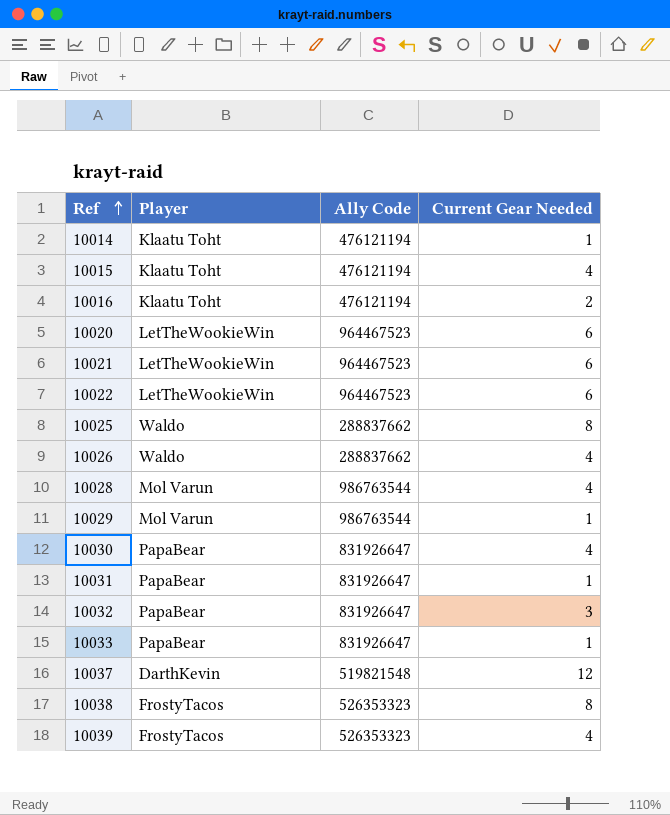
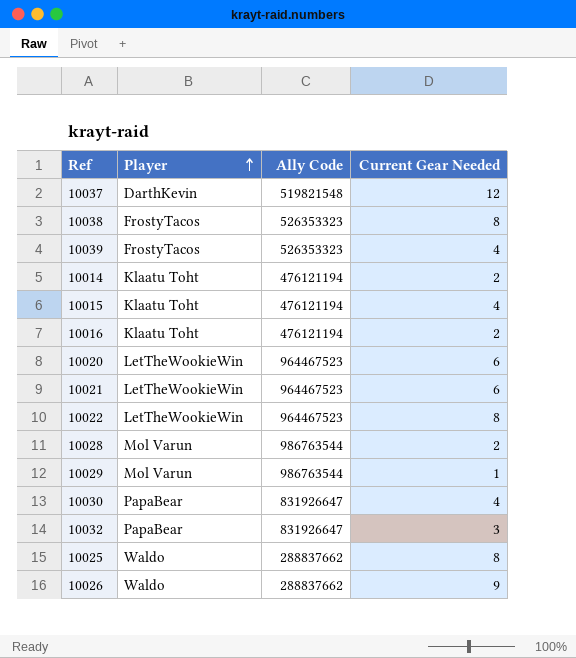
row order: Ref ascending -> Player ascending
row 10031: PapaBear | 831926647 | 1 -> none
row 10033: PapaBear | 831926647 | 1 -> none
10014 | Current Gear Needed: 1 -> 2
10022 | Current Gear Needed: 6 -> 8
10028 | Current Gear Needed: 4 -> 2
10026 | Current Gear Needed: 4 -> 9

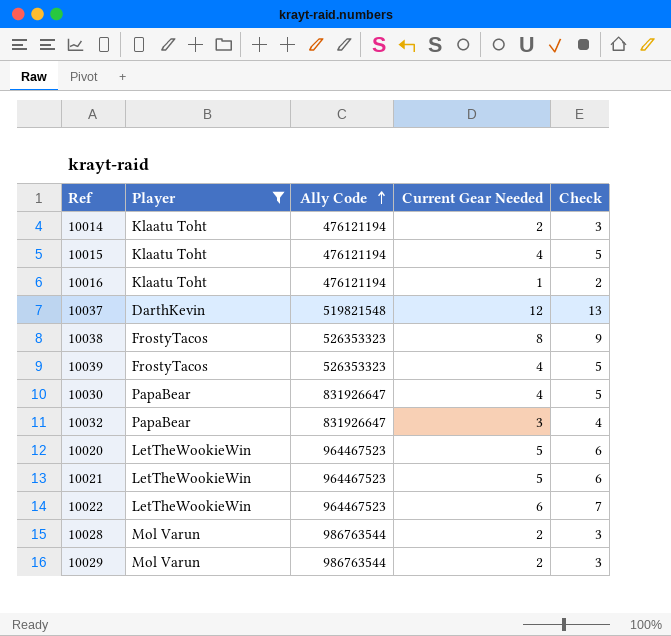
filter: none -> Player != Waldo
row order: Player ascending -> Ally Code ascending
column Check | formula: none -> [Current Gear Needed] + 1
10016 | Current Gear Needed: 2 -> 1
10020 | Current Gear Needed: 6 -> 5
10021 | Current Gear Needed: 6 -> 5
10022 | Current Gear Needed: 8 -> 6
10029 | Current Gear Needed: 1 -> 2

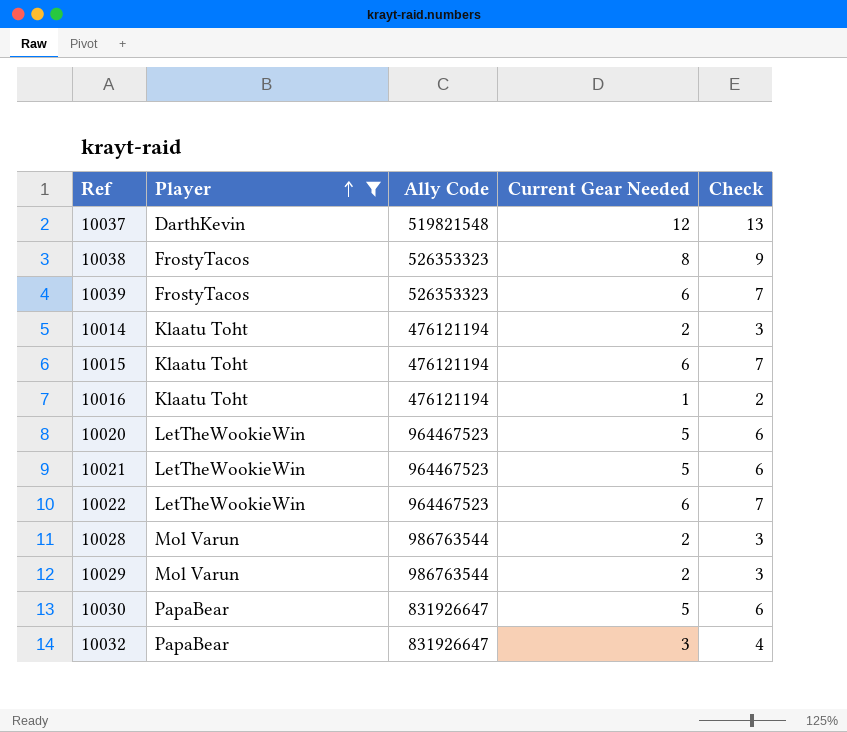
row order: Ally Code ascending -> Player ascending
10039 | Current Gear Needed: 4 -> 6
10039 | Check: 5 -> 7
10015 | Current Gear Needed: 4 -> 6
10015 | Check: 5 -> 7
10030 | Current Gear Needed: 4 -> 5
10030 | Check: 5 -> 6

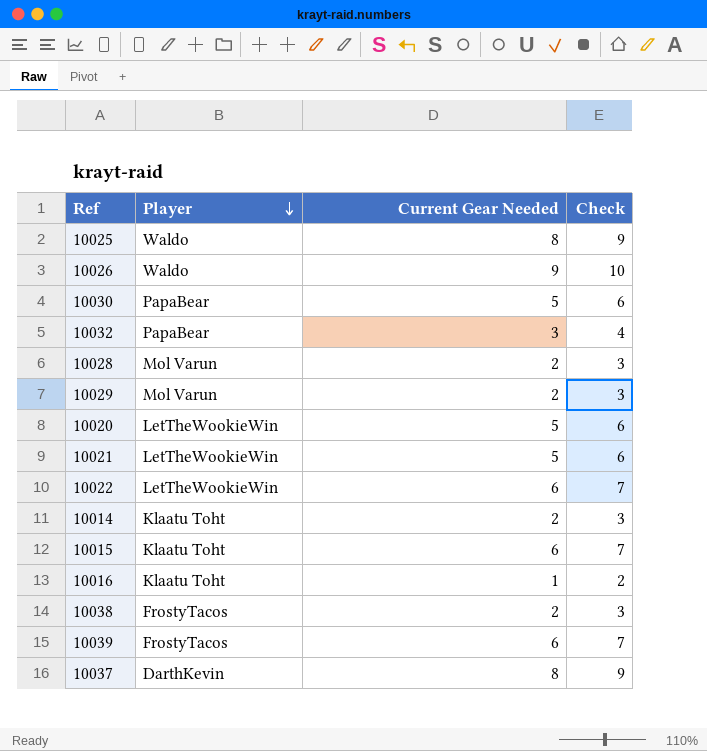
filter: Player != Waldo -> none
row order: Player ascending -> Player descending
column Ally Code | position: 3 -> none
10038 | Current Gear Needed: 8 -> 2
10038 | Check: 9 -> 3
10037 | Current Gear Needed: 12 -> 8
10037 | Check: 13 -> 9

